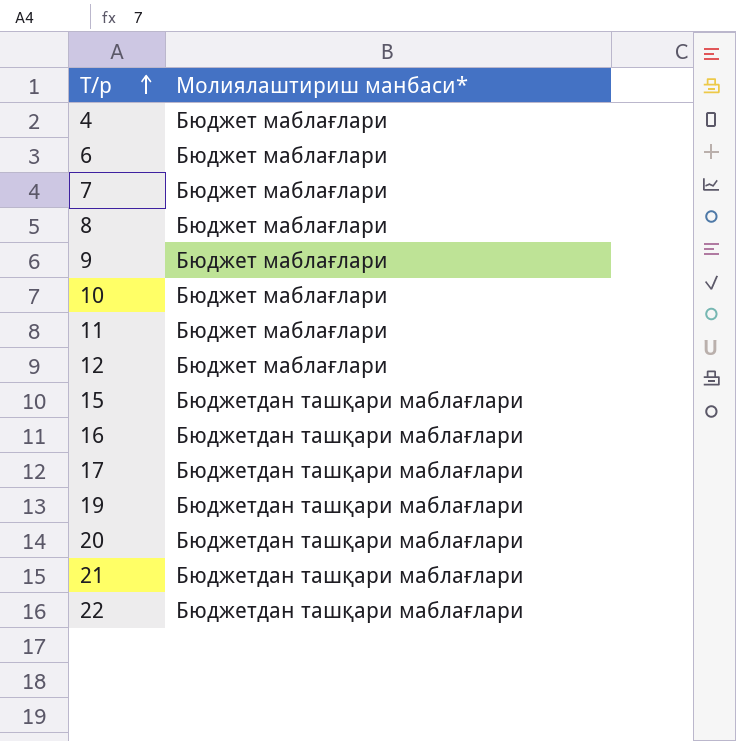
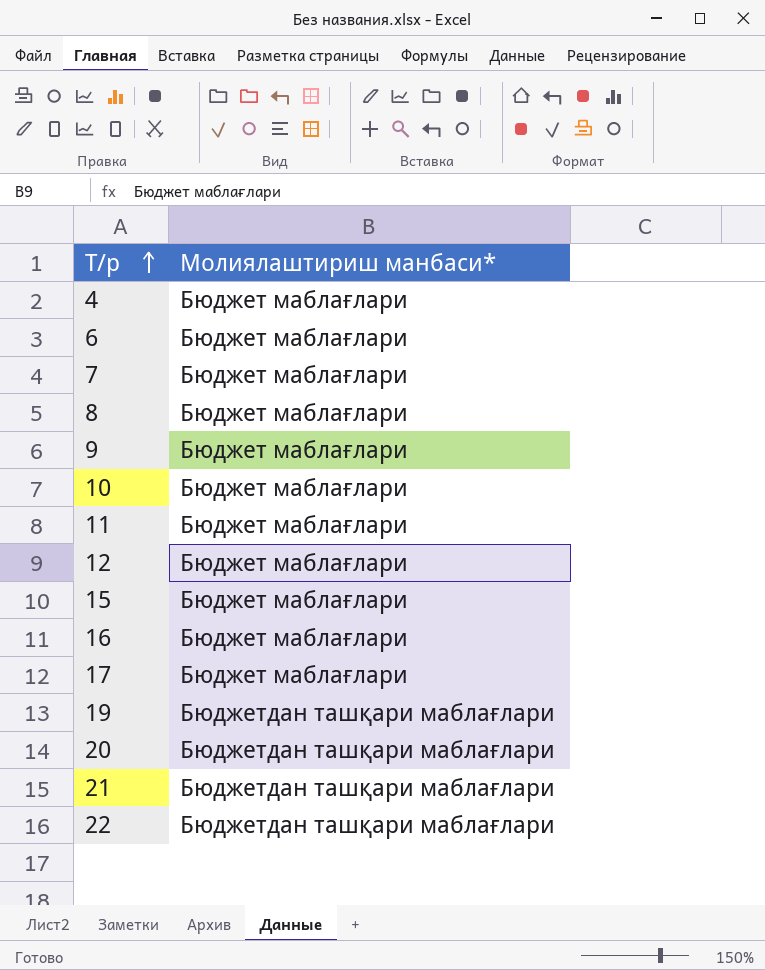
15 | Молиялаштириш манбаси*: Бюджетдан ташқари маблағлари -> Бюджет маблағлари
16 | Молиялаштириш манбаси*: Бюджетдан ташқари маблағлари -> Бюджет маблағлари
17 | Молиялаштириш манбаси*: Бюджетдан ташқари маблағлари -> Бюджет маблағлари

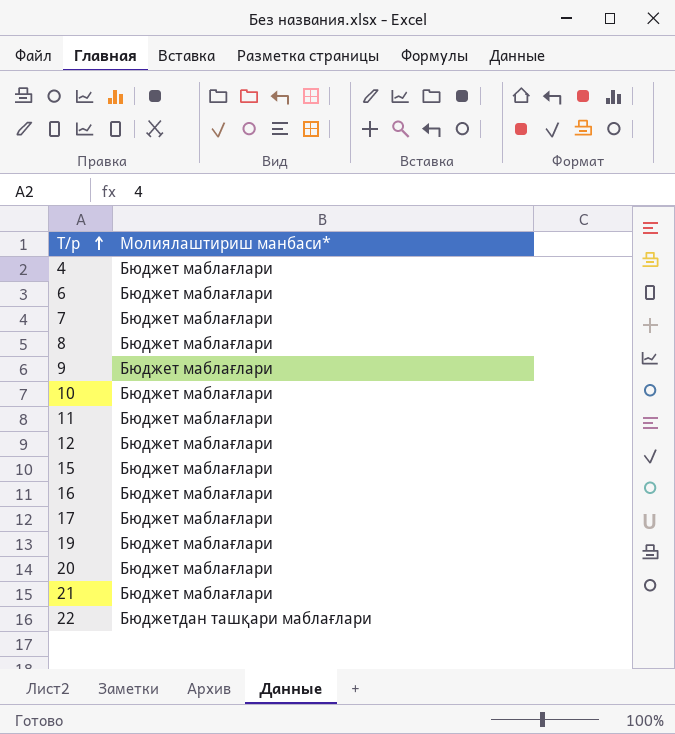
19 | Молиялаштириш манбаси*: Бюджетдан ташқари маблағлари -> Бюджет маблағлари
20 | Молиялаштириш манбаси*: Бюджетдан ташқари маблағлари -> Бюджет маблағлари
21 | Молиялаштириш манбаси*: Бюджетдан ташқари маблағлари -> Бюджет маблағлари

